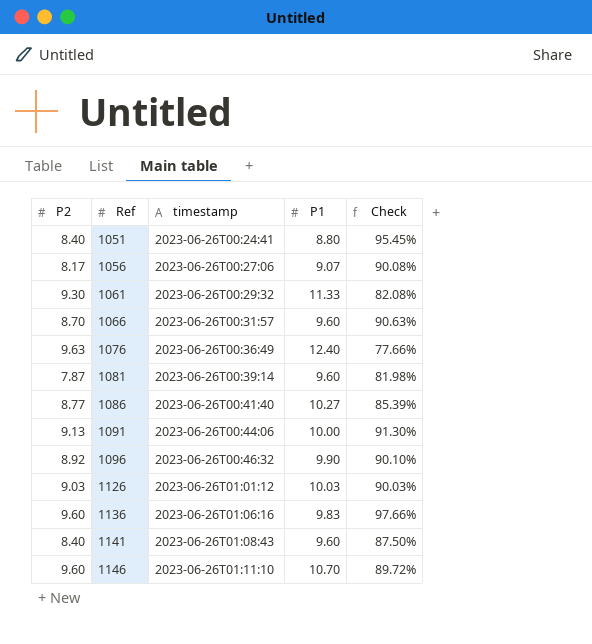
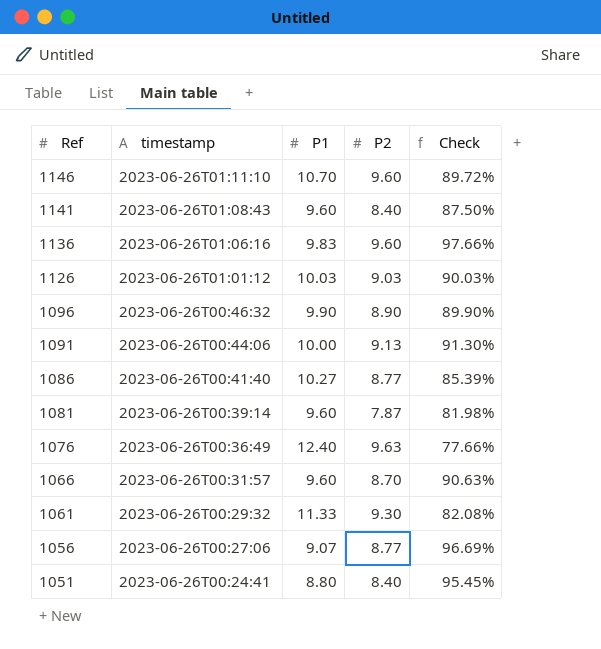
row order: Ref ascending -> Ref descending
column P2 | position: 1 -> 4
1096 | P2: 8.92 -> 8.90
1096 | Check: 90.10% -> 89.90%
1056 | P2: 8.17 -> 8.77
1056 | Check: 90.08% -> 96.69%

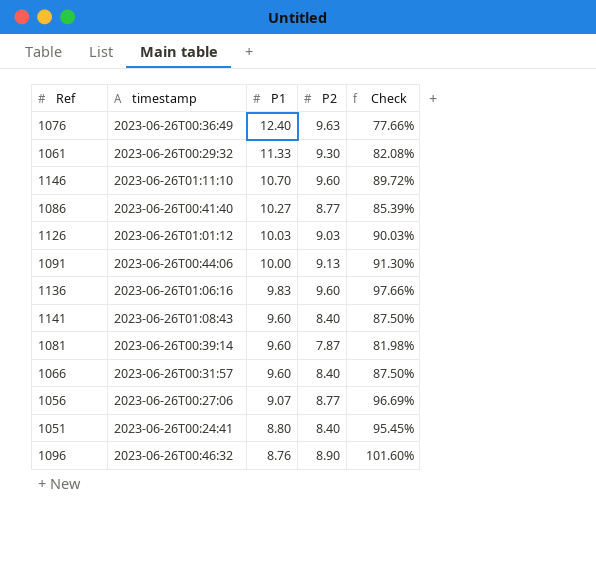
row order: Ref descending -> P1 descending
1066 | P2: 8.70 -> 8.40
1066 | Check: 90.63% -> 87.50%
1096 | P1: 9.90 -> 8.76
1096 | Check: 89.90% -> 101.60%

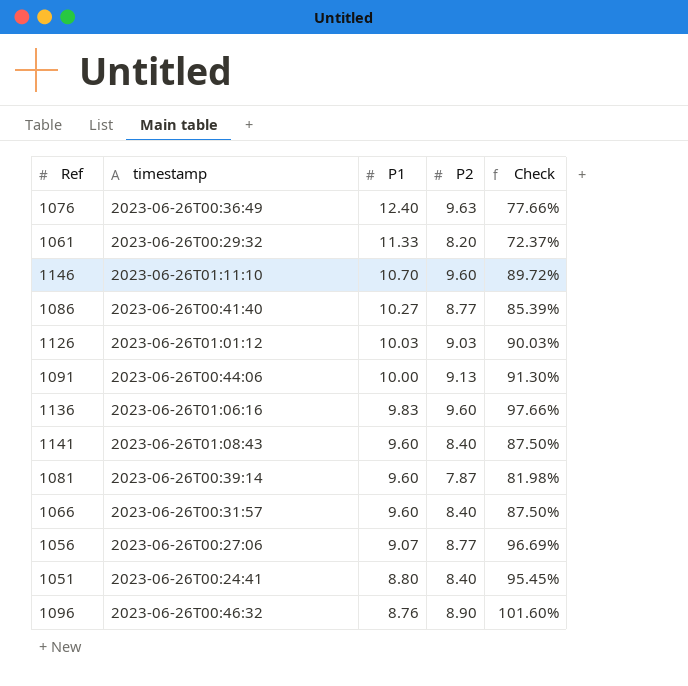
1061 | P2: 9.30 -> 8.20
1061 | Check: 82.08% -> 72.37%

